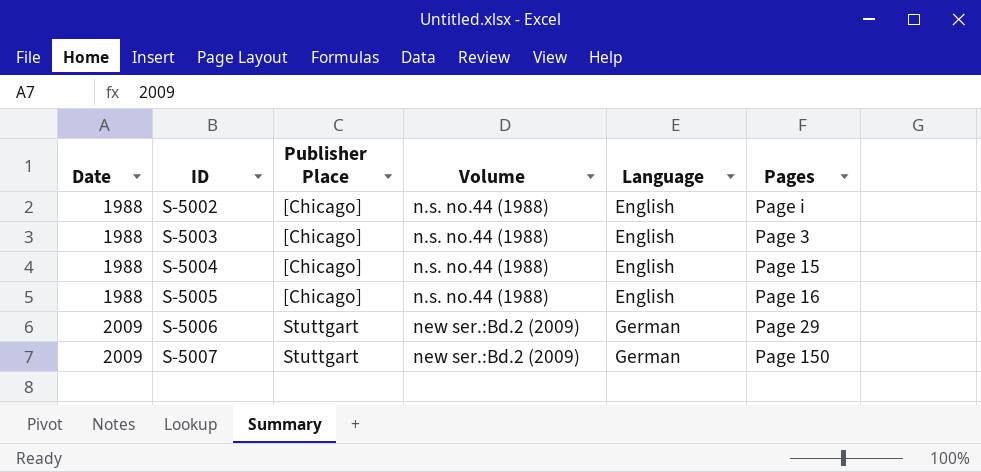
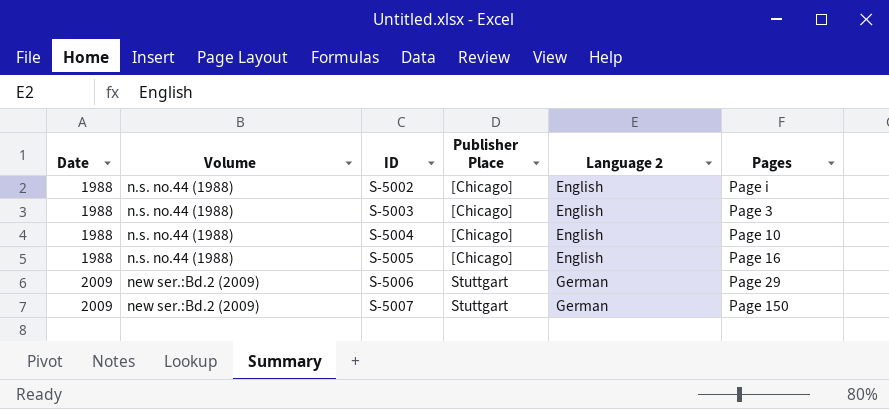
column Volume | position: 4 -> 2
column name: Language -> Language 2
S-5004 | Pages: Page 15 -> Page 10

